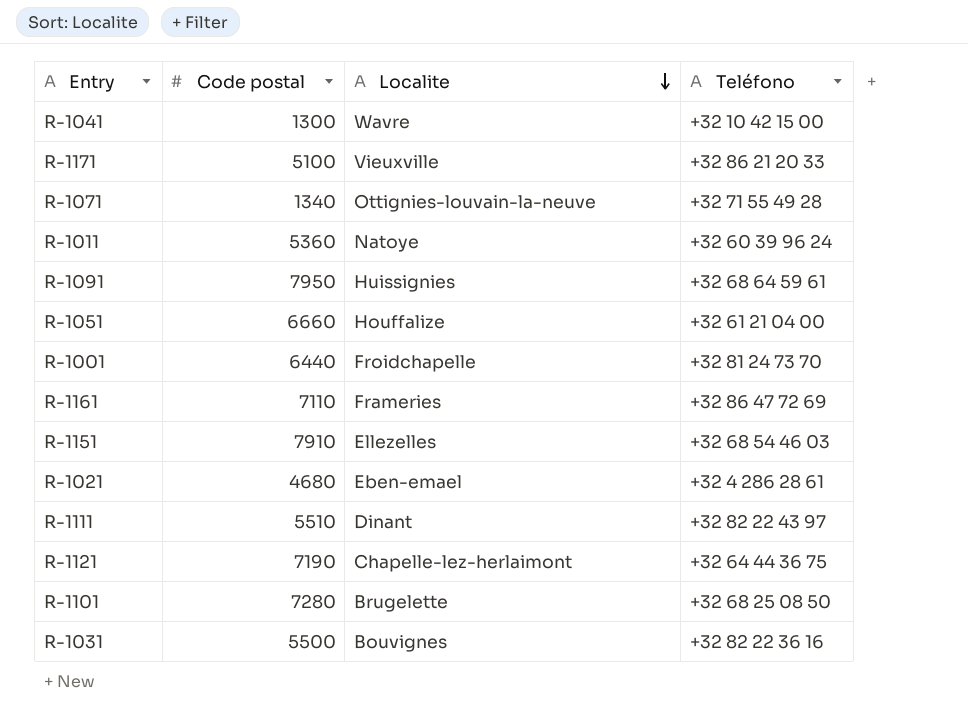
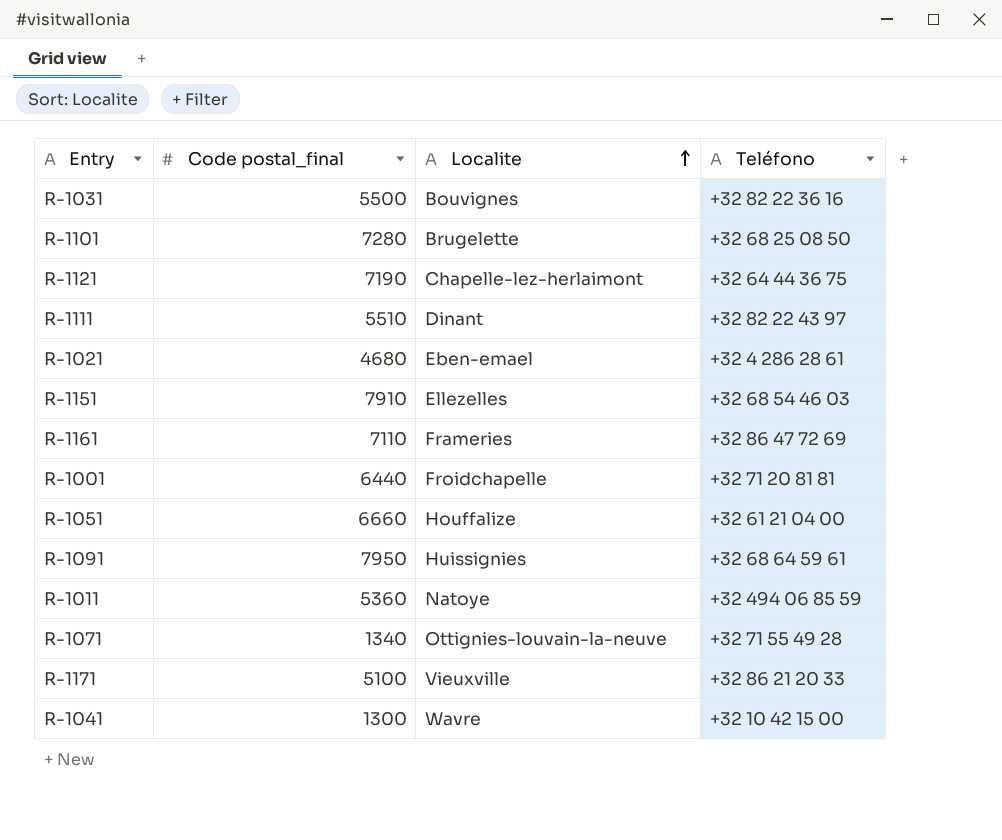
row order: Localite descending -> Localite ascending
column name: Code postal -> Code postal_final
R-1001 | Teléfono: +32 81 24 73 70 -> +32 71 20 81 81
R-1011 | Teléfono: +32 60 39 96 24 -> +32 494 06 85 59

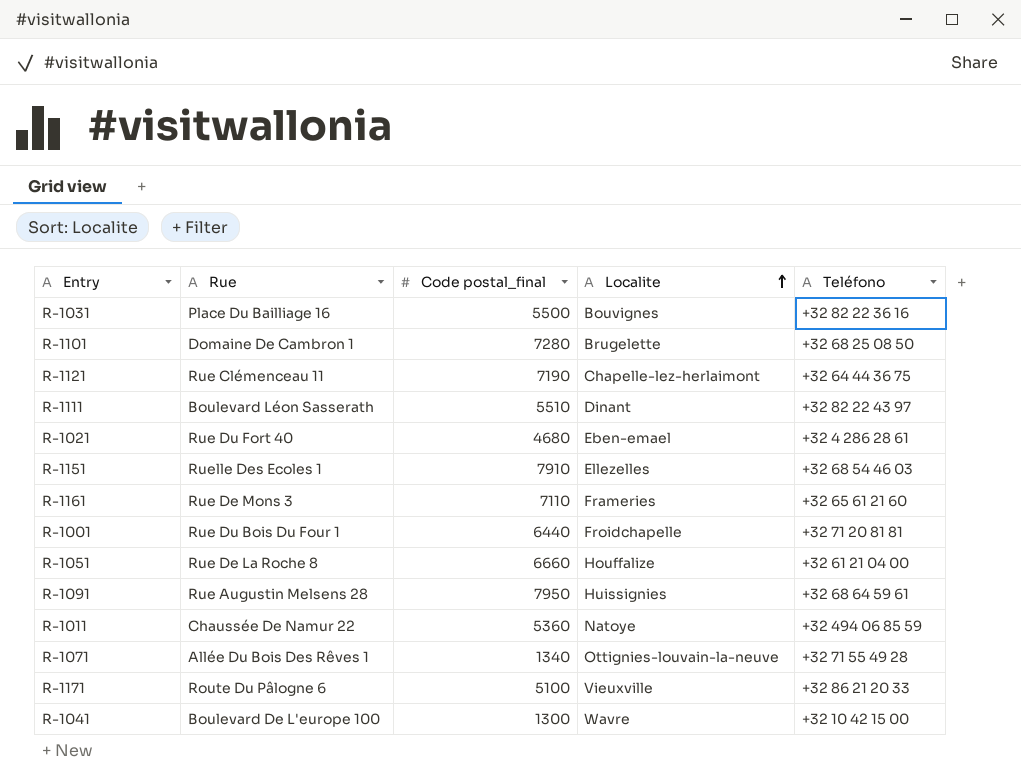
column Rue | position: none -> 2
R-1161 | Teléfono: +32 86 47 72 69 -> +32 65 61 21 60

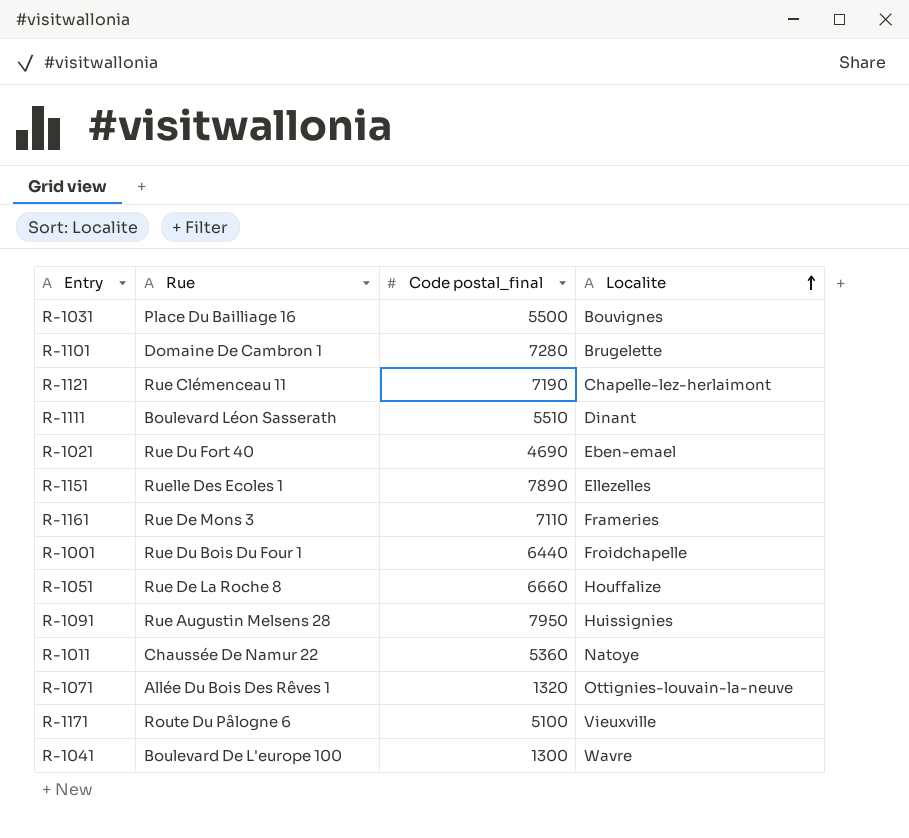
column Teléfono | position: 5 -> none
R-1021 | Code postal_final: 4680 -> 4690
R-1151 | Code postal_final: 7910 -> 7890
R-1071 | Code postal_final: 1340 -> 1320

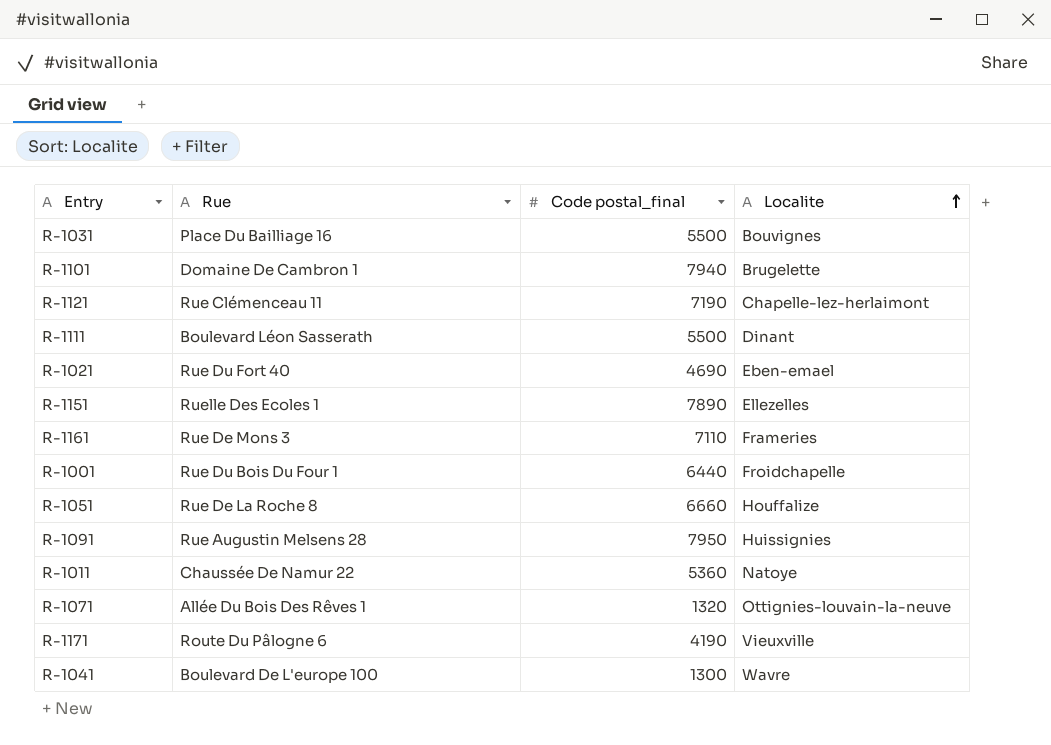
R-1101 | Code postal_final: 7280 -> 7940
R-1111 | Code postal_final: 5510 -> 5500
R-1171 | Code postal_final: 5100 -> 4190

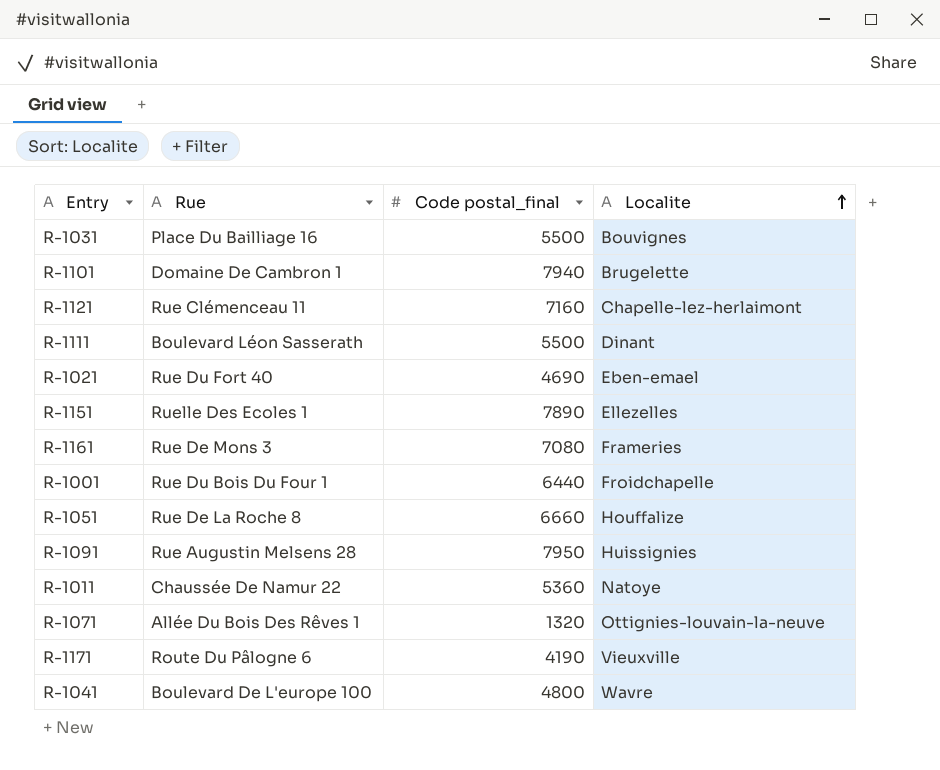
R-1121 | Code postal_final: 7190 -> 7160
R-1161 | Code postal_final: 7110 -> 7080
R-1041 | Code postal_final: 1300 -> 4800

